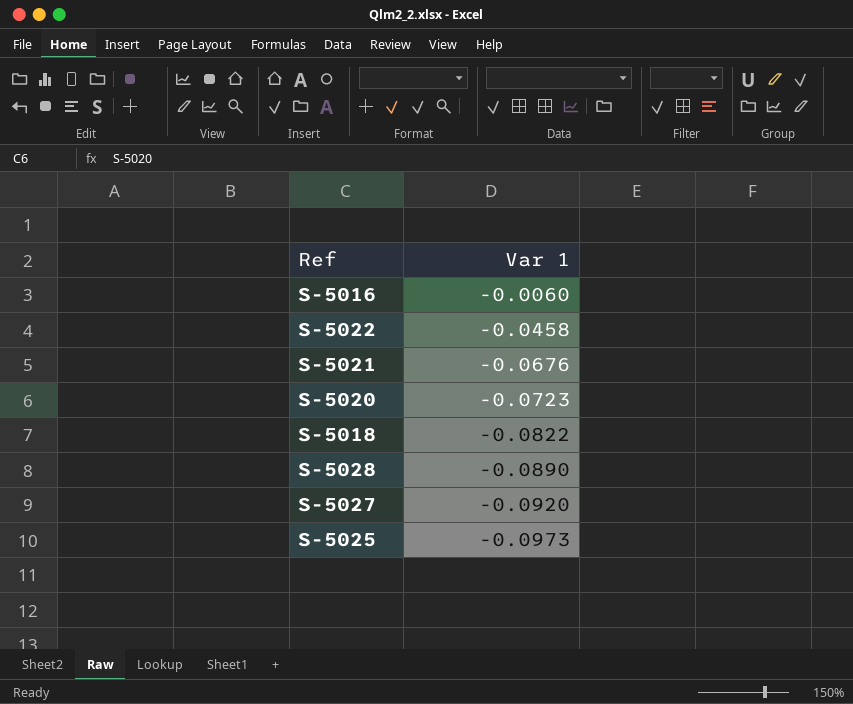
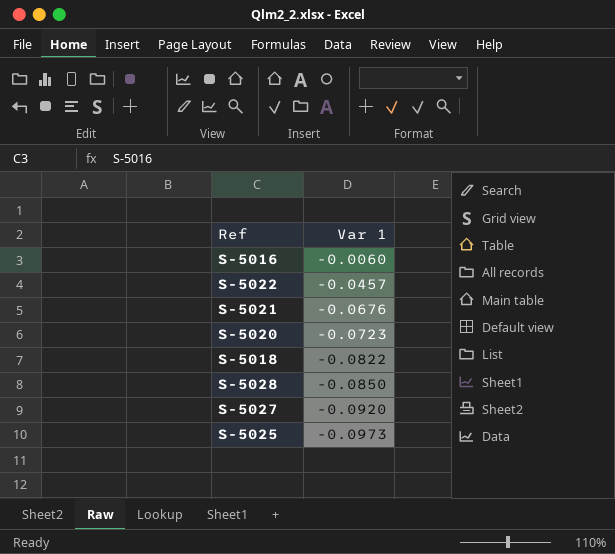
S-5022 | Var 1: -0.0458 -> -0.0457
S-5028 | Var 1: -0.0890 -> -0.0850

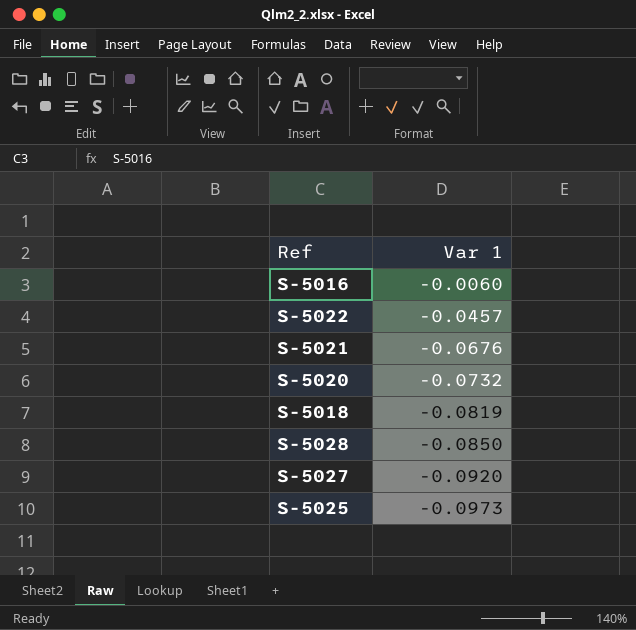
S-5020 | Var 1: -0.0723 -> -0.0732
S-5018 | Var 1: -0.0822 -> -0.0819

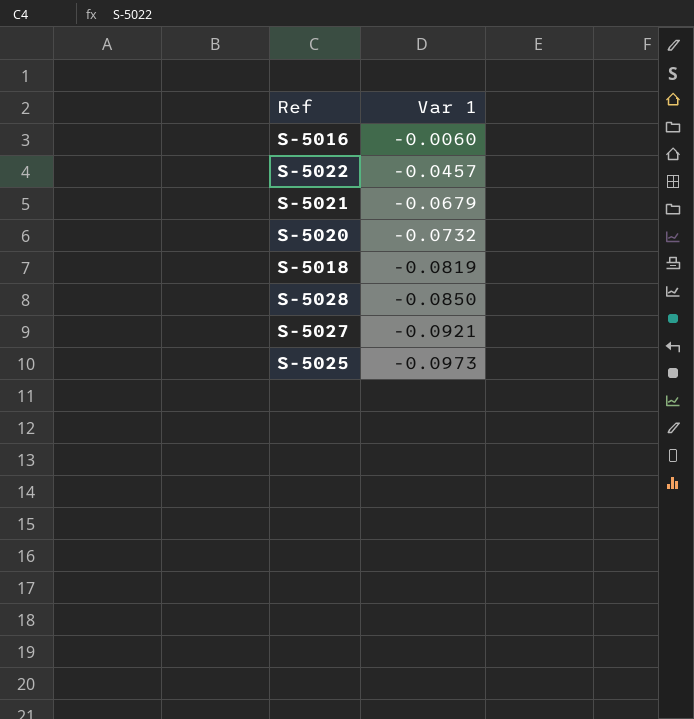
S-5021 | Var 1: -0.0676 -> -0.0679
S-5027 | Var 1: -0.0920 -> -0.0921

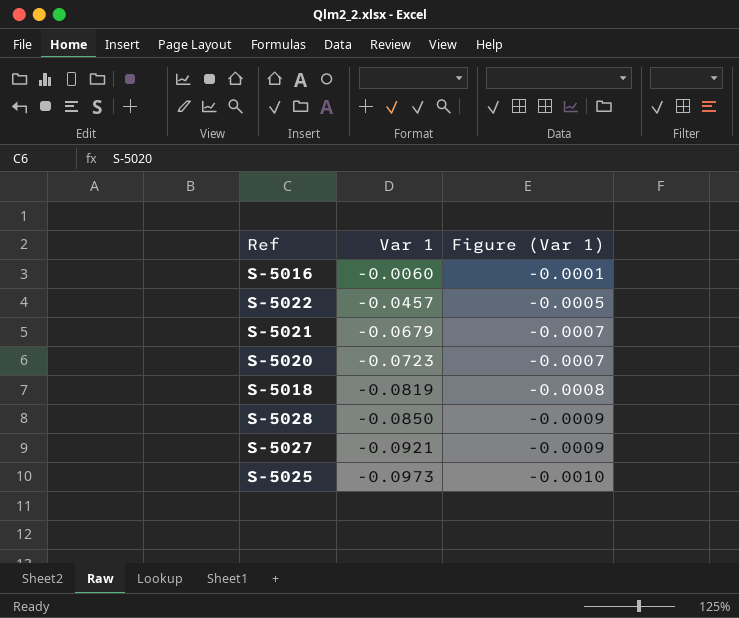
column Figure (Var 1) | formula: none -> [Var 1] * 0.01
S-5020 | Var 1: -0.0732 -> -0.0723

